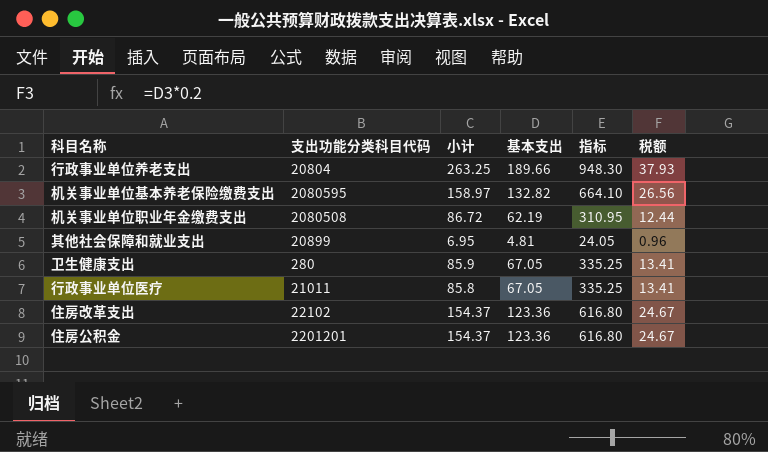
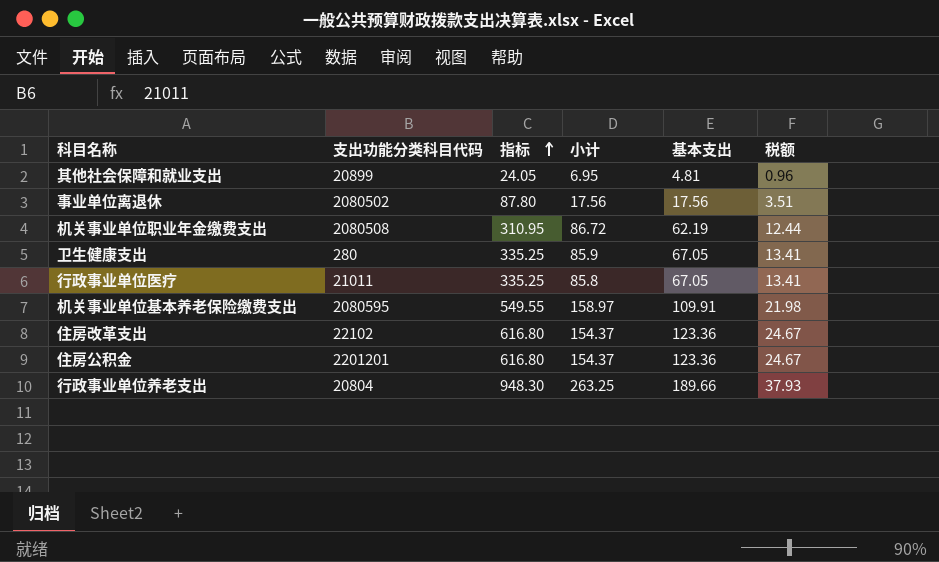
row order: none -> 指标 ascending
column 指标 | position: 5 -> 3
row 事业单位离退休: none -> 2080502 | 87.80 | 17.56 | 17.56 | 3.51
机关事业单位基本养老保险缴费支出 | 指标: 664.10 -> 549.55
机关事业单位基本养老保险缴费支出 | 基本支出: 132.82 -> 109.91
机关事业单位基本养老保险缴费支出 | 税额: 26.56 -> 21.98

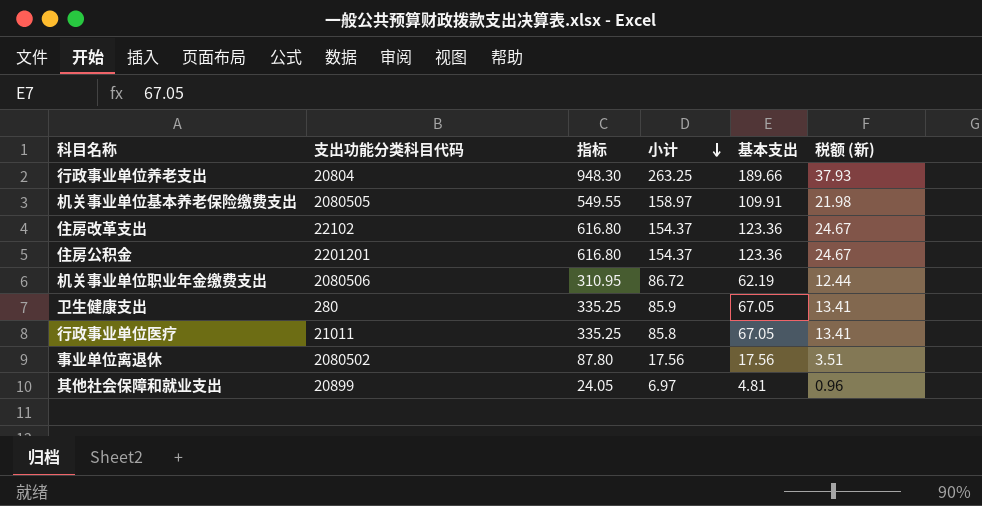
row order: 指标 ascending -> 小计 descending
column name: 税额 -> 税额 (新)
机关事业单位基本养老保险缴费支出 | 支出功能分类科目代码: 2080595 -> 2080505
机关事业单位职业年金缴费支出 | 支出功能分类科目代码: 2080508 -> 2080506
其他社会保障和就业支出 | 小计: 6.95 -> 6.97

